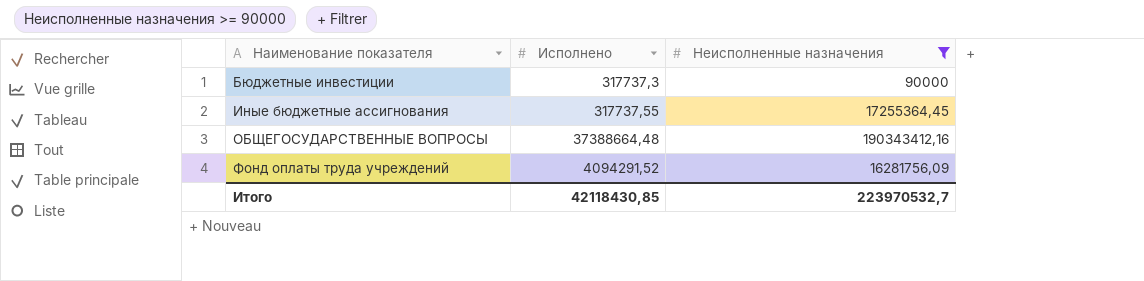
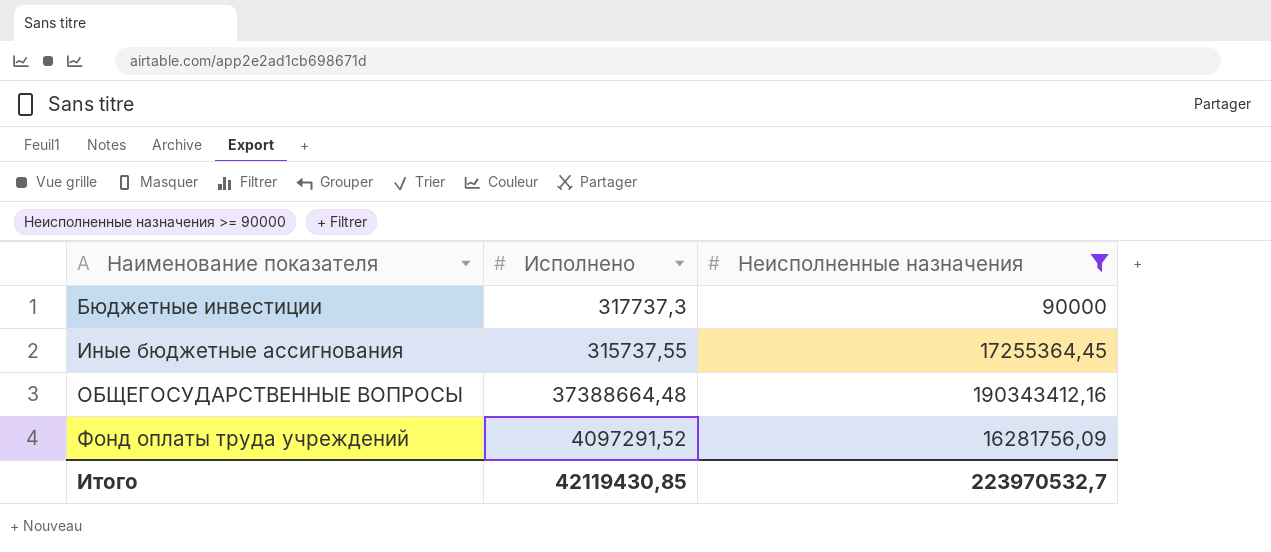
Иные бюджетные ассигнования | Исполнено: 317737,55 -> 315737,55
Фонд оплаты труда учреждений | Исполнено: 4094291,52 -> 4097291,52
Итого | Исполнено: 42118430,85 -> 42119430,85

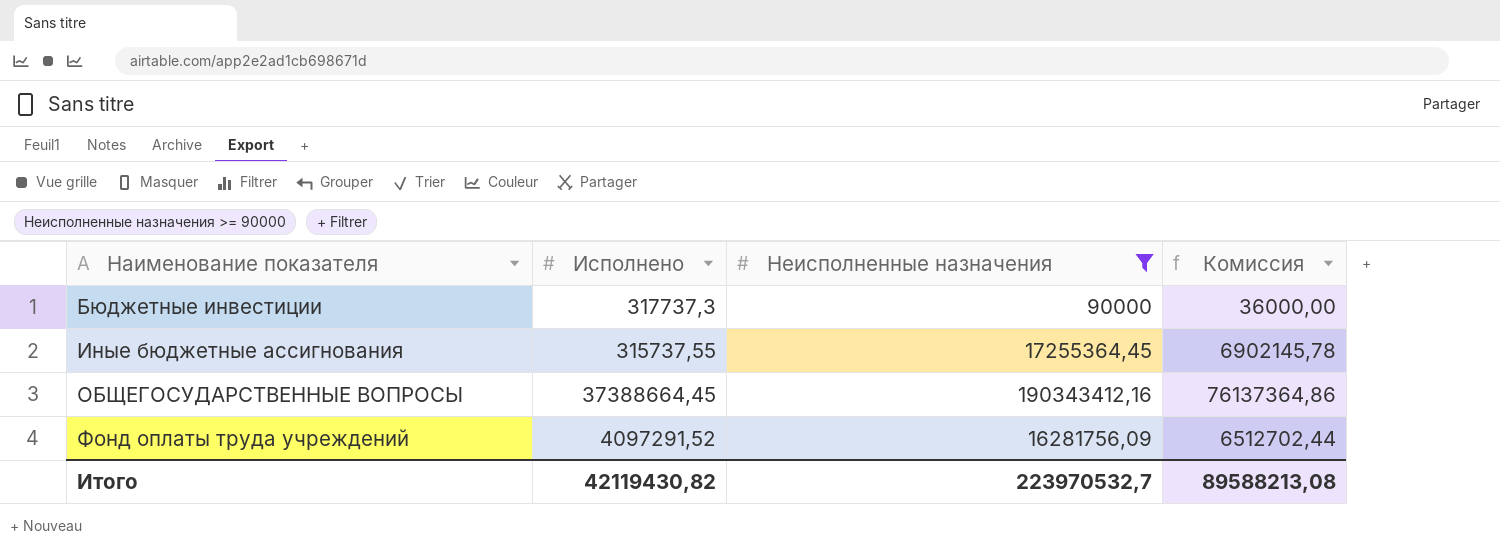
column Комиссия | formula: none -> [Неисполненные назначения] * 0,4
ОБЩЕГОСУДАРСТВЕННЫЕ ВОПРОСЫ | Исполнено: 37388664,48 -> 37388664,45
Итого | Исполнено: 42119430,85 -> 42119430,82

